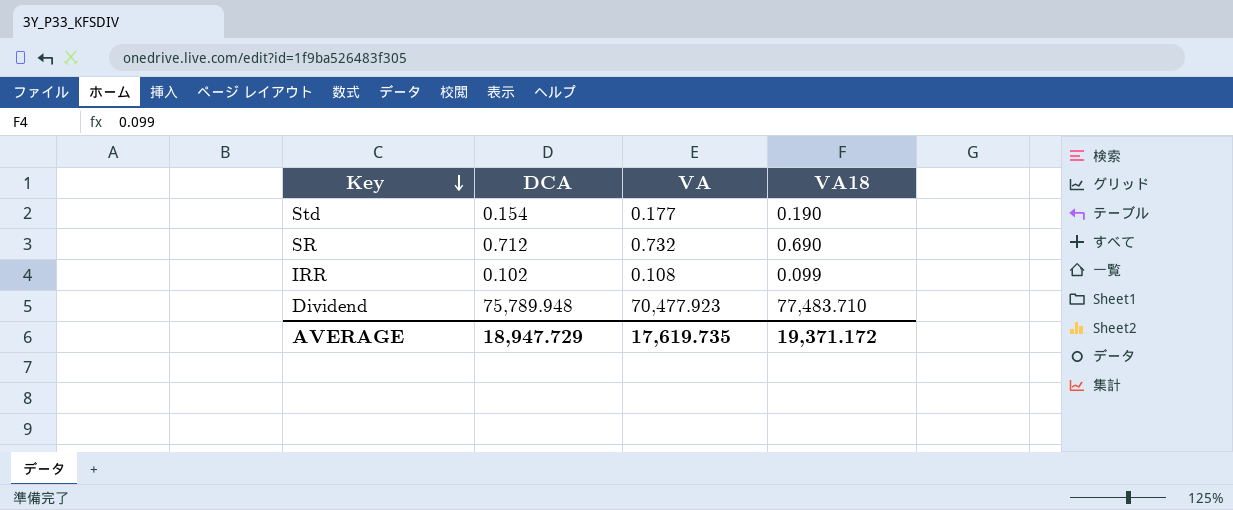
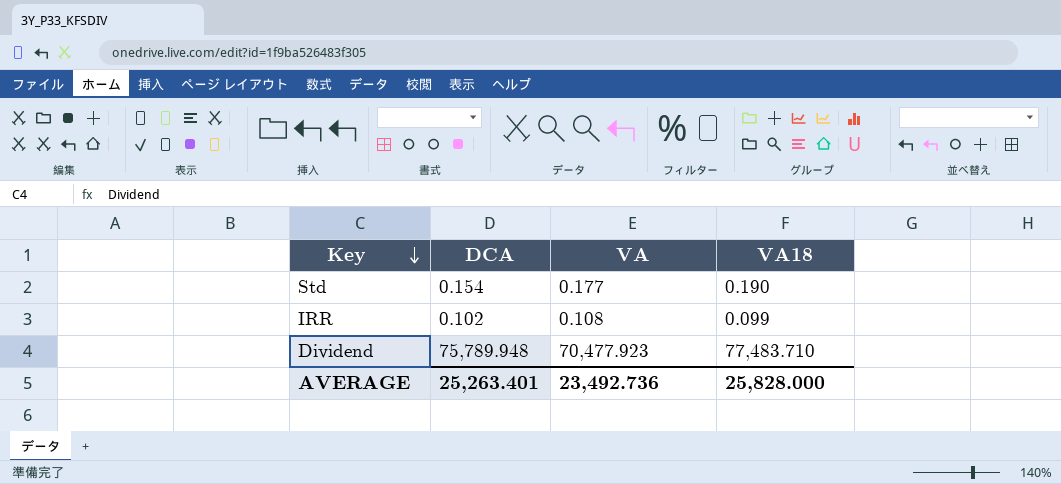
row SR: 0.712 | 0.732 | 0.690 -> none
AVERAGE | DCA: 18,947.729 -> 25,263.401
AVERAGE | VA: 17,619.735 -> 23,492.736
AVERAGE | VA18: 19,371.172 -> 25,828.000

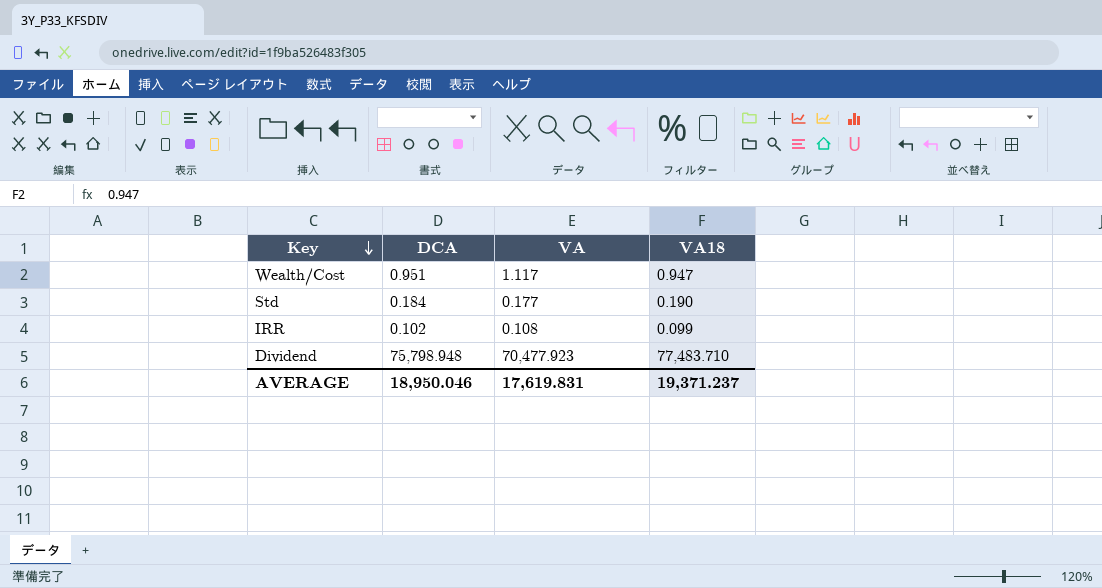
row Wealth/Cost: none -> 0.951 | 1.117 | 0.947
Std | DCA: 0.154 -> 0.184
Dividend | DCA: 75,789.948 -> 75,798.948
AVERAGE | DCA: 25,263.401 -> 18,950.046
AVERAGE | VA: 23,492.736 -> 17,619.831
AVERAGE | VA18: 25,828.000 -> 19,371.237

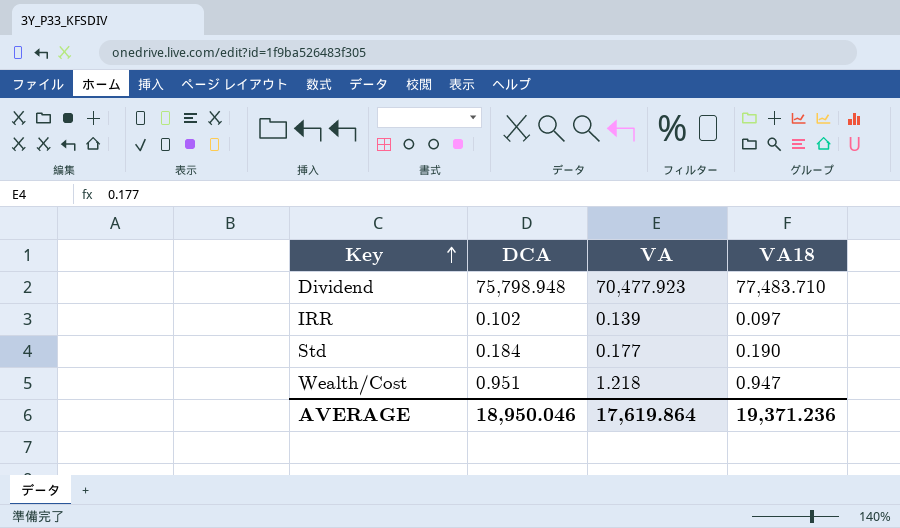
row order: Key descending -> Key ascending
IRR | VA: 0.108 -> 0.139
IRR | VA18: 0.099 -> 0.097
Wealth/Cost | VA: 1.117 -> 1.218
AVERAGE | VA: 17,619.831 -> 17,619.864
AVERAGE | VA18: 19,371.237 -> 19,371.236

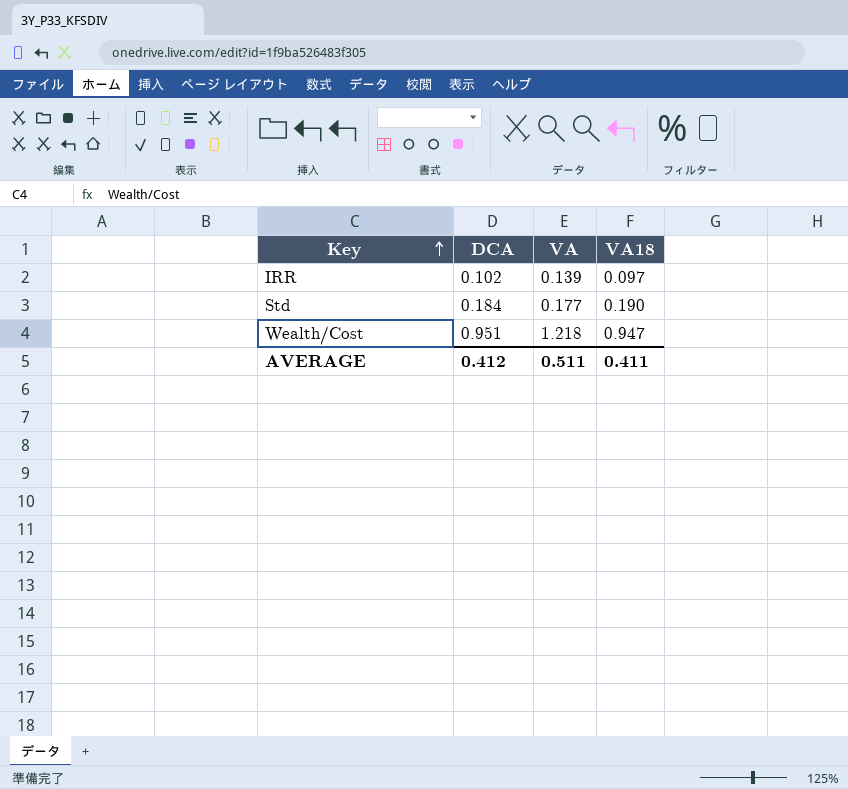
row Dividend: 75,798.948 | 70,477.923 | 77,483.710 -> none
AVERAGE | DCA: 18,950.046 -> 0.412
AVERAGE | VA: 17,619.864 -> 0.511
AVERAGE | VA18: 19,371.236 -> 0.411

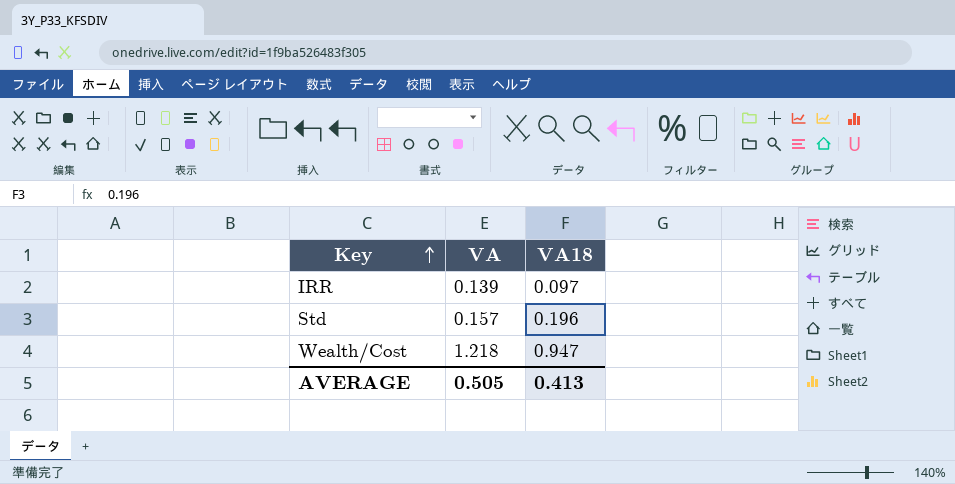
column DCA | position: 2 -> none
Std | VA: 0.177 -> 0.157
Std | VA18: 0.190 -> 0.196
AVERAGE | VA: 0.511 -> 0.505
AVERAGE | VA18: 0.411 -> 0.413

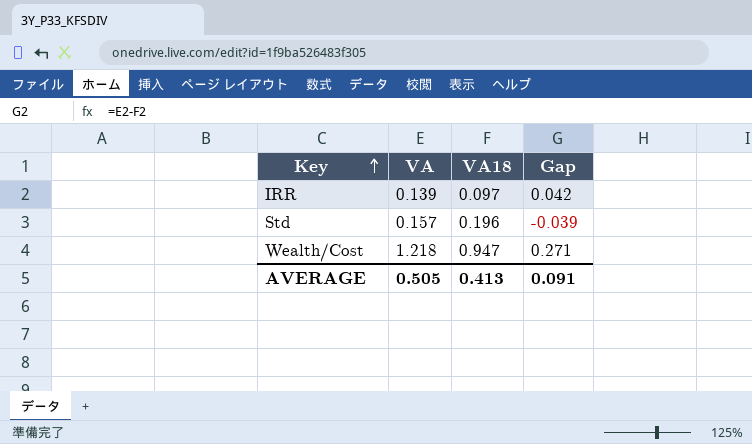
column Gap | formula: none -> [VA] - [VA18]

